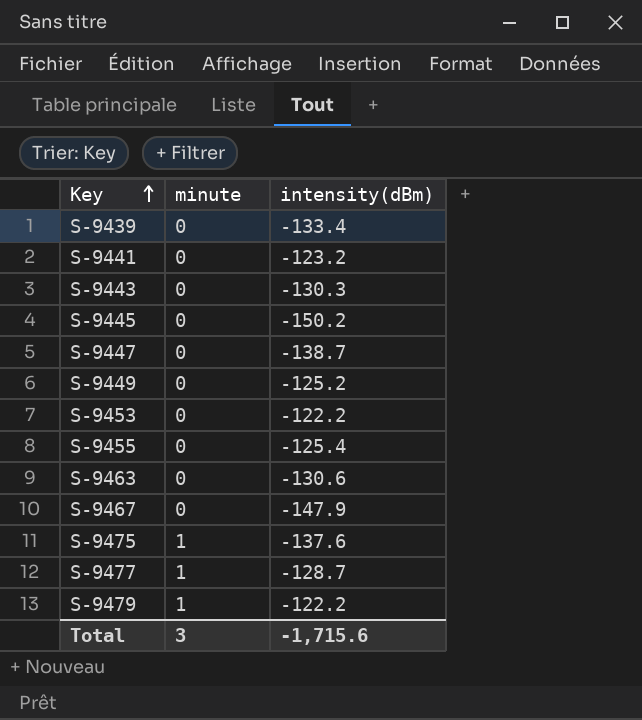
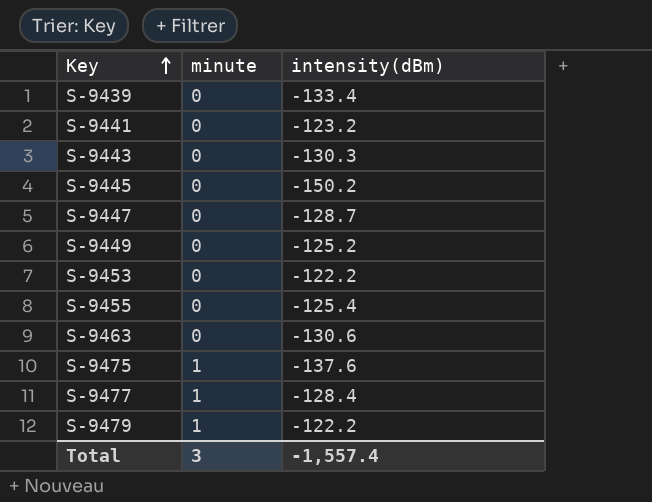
row S-9467: 0 | -147.9 -> none
S-9447 | intensity(dBm): -138.7 -> -128.7
S-9477 | intensity(dBm): -128.7 -> -128.4
Total | intensity(dBm): -1,715.6 -> -1,557.4

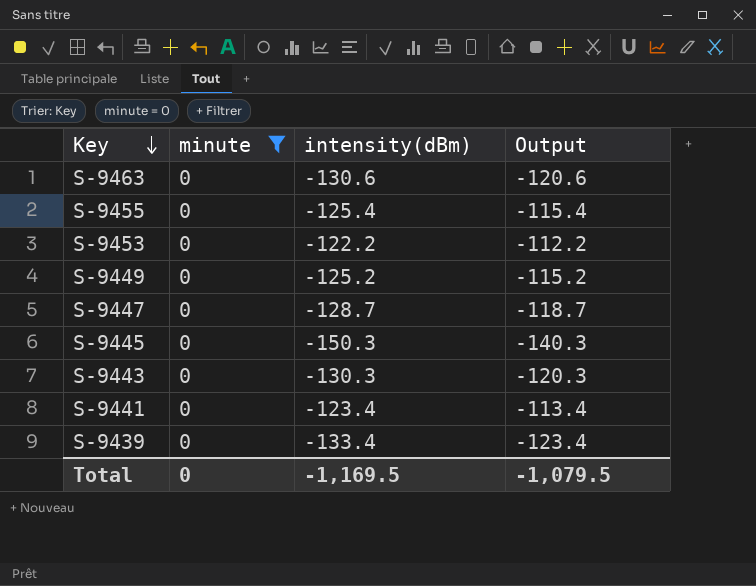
filter: none -> minute = 0
row order: Key ascending -> Key descending
column Output | formula: none -> [intensity(dBm)] + 10
S-9445 | intensity(dBm): -150.2 -> -150.3
S-9441 | intensity(dBm): -123.2 -> -123.4
Total | minute: 3 -> 0
Total | intensity(dBm): -1,557.4 -> -1,169.5

